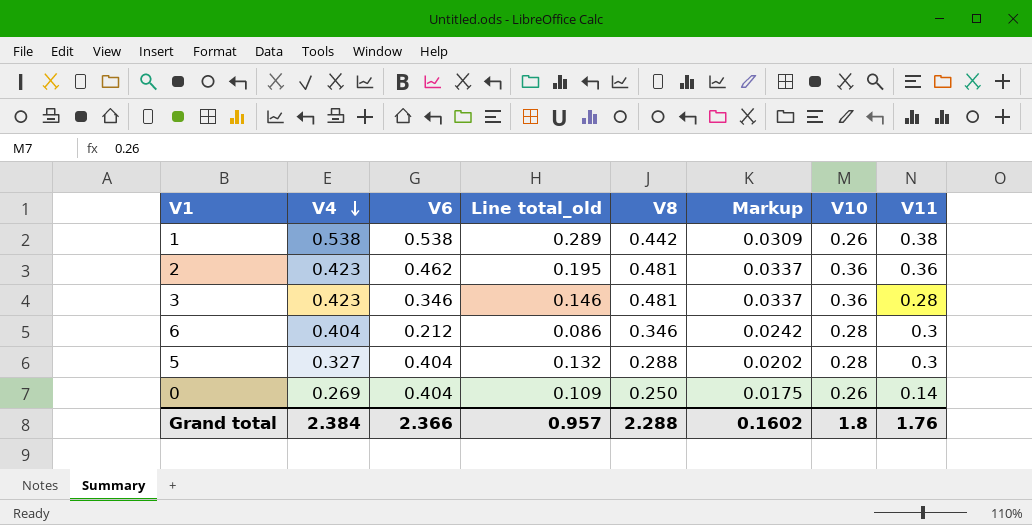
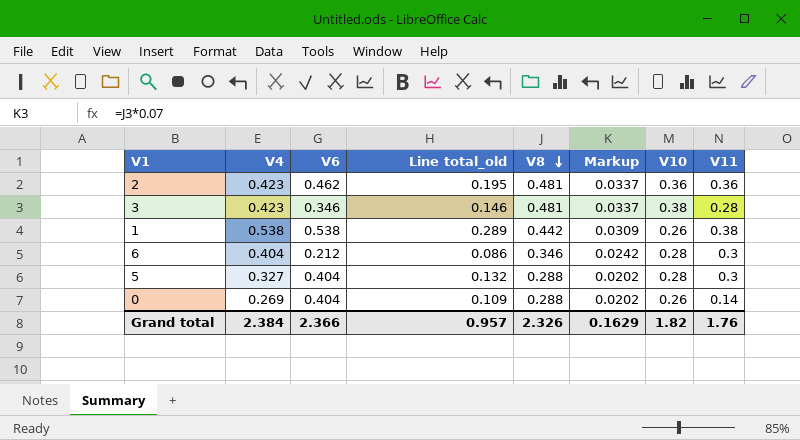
row order: V4 descending -> V8 descending
3 | V10: 0.36 -> 0.38
0 | V8: 0.250 -> 0.288
0 | Markup: 0.0175 -> 0.0202
Grand total | V8: 2.288 -> 2.326
Grand total | Markup: 0.1602 -> 0.1629
Grand total | V10: 1.8 -> 1.82

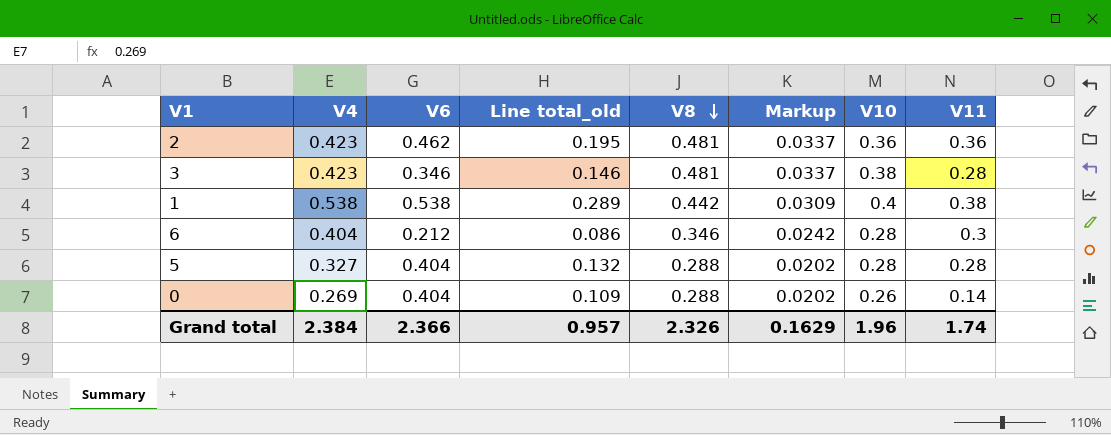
1 | V10: 0.26 -> 0.4
5 | V11: 0.3 -> 0.28
Grand total | V10: 1.82 -> 1.96
Grand total | V11: 1.76 -> 1.74

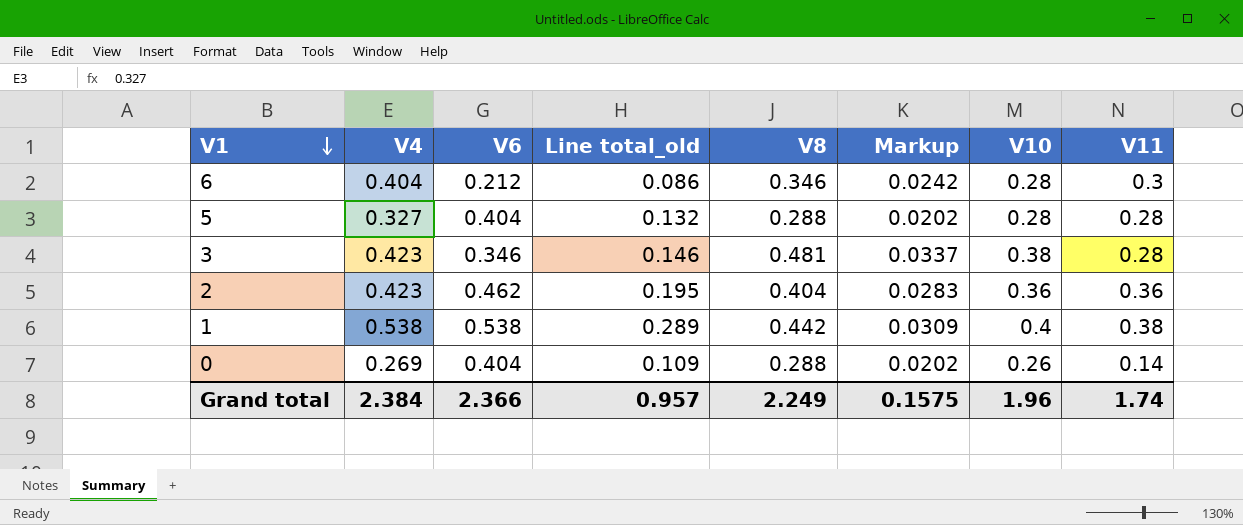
row order: V8 descending -> V1 descending
2 | V8: 0.481 -> 0.404
2 | Markup: 0.0337 -> 0.0283
Grand total | V8: 2.326 -> 2.249
Grand total | Markup: 0.1629 -> 0.1575

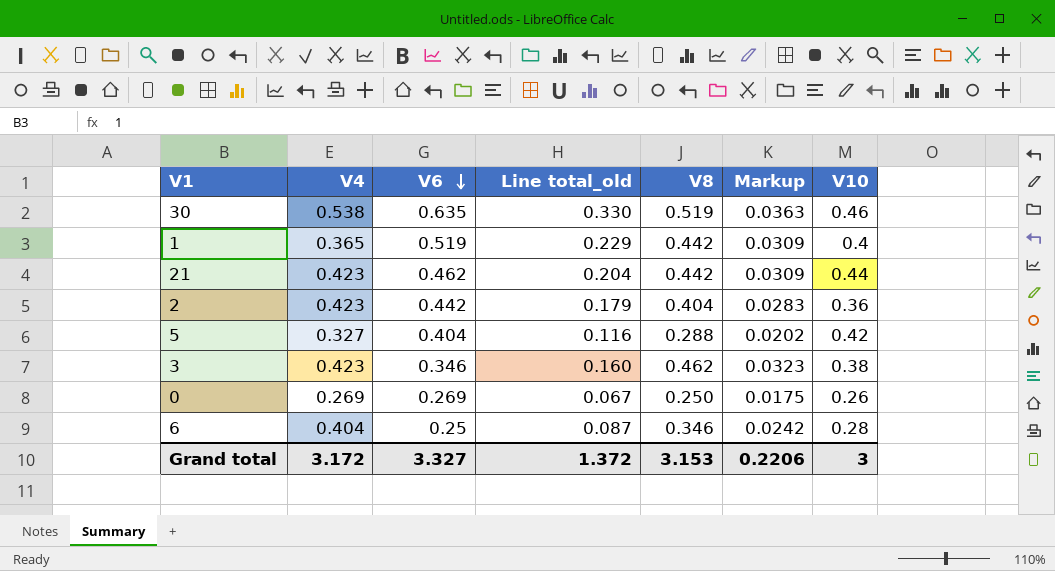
row order: V1 descending -> V6 descending
column V11 | position: 8 -> none
column Line total_old | formula: [V4] * [V6] -> [V6] * [V8]
row 30: none -> 0.538 | 0.635 | 0.330 | 0.519 | 0.0363 | 0.46
1 | V4: 0.538 -> 0.365
1 | V6: 0.538 -> 0.519
row 21: none -> 0.423 | 0.462 | 0.204 | 0.442 | 0.0309 | 0.44
2 | V6: 0.462 -> 0.442
5 | V10: 0.28 -> 0.42
3 | V8: 0.481 -> 0.462
3 | Markup: 0.0337 -> 0.0323
0 | V6: 0.404 -> 0.269
0 | V8: 0.288 -> 0.250
0 | Markup: 0.0202 -> 0.0175
6 | V6: 0.212 -> 0.25
Grand total | V4: 2.384 -> 3.172
Grand total | V6: 2.366 -> 3.327
Grand total | Line total_old: 0.957 -> 1.372
Grand total | V8: 2.249 -> 3.153
Grand total | Markup: 0.1575 -> 0.2206
Grand total | V10: 1.96 -> 3

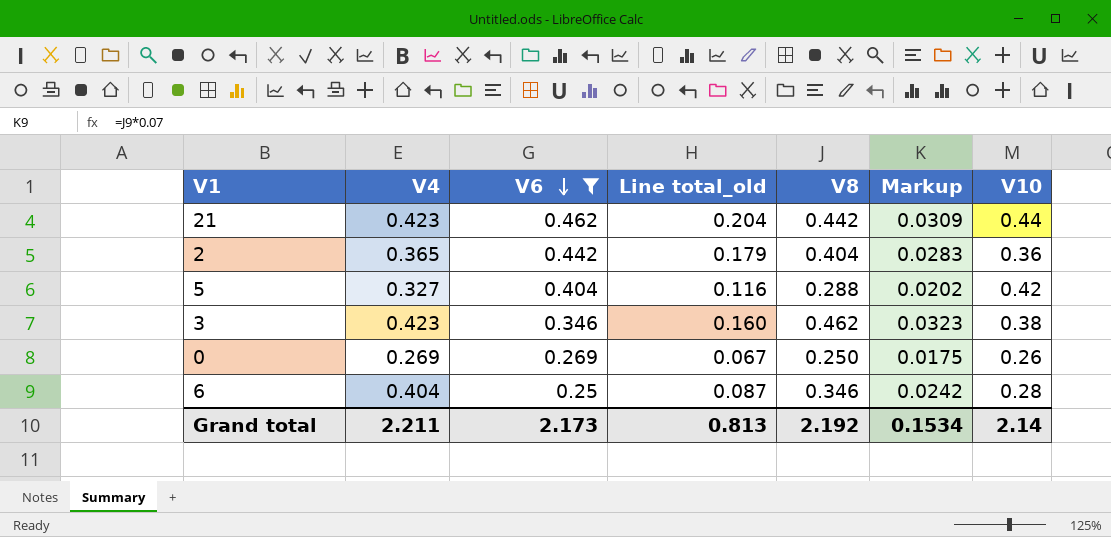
filter: none -> V6 <= 0.462
2 | V4: 0.423 -> 0.365
Grand total | V4: 3.172 -> 2.211
Grand total | V6: 3.327 -> 2.173
Grand total | Line total_old: 1.372 -> 0.813
Grand total | V8: 3.153 -> 2.192
Grand total | Markup: 0.2206 -> 0.1534
Grand total | V10: 3 -> 2.14

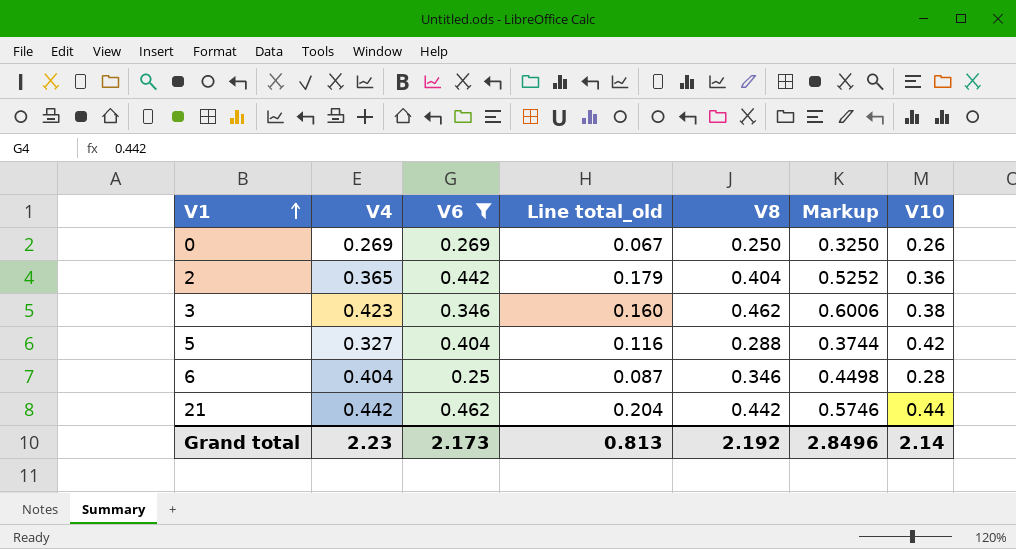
row order: V6 descending -> V1 ascending
column Markup | formula: [V8] * 0.07 -> [V8] * 1.3
21 | V4: 0.423 -> 0.442
Grand total | V4: 2.211 -> 2.23
Grand total | Markup: 0.1534 -> 2.8496

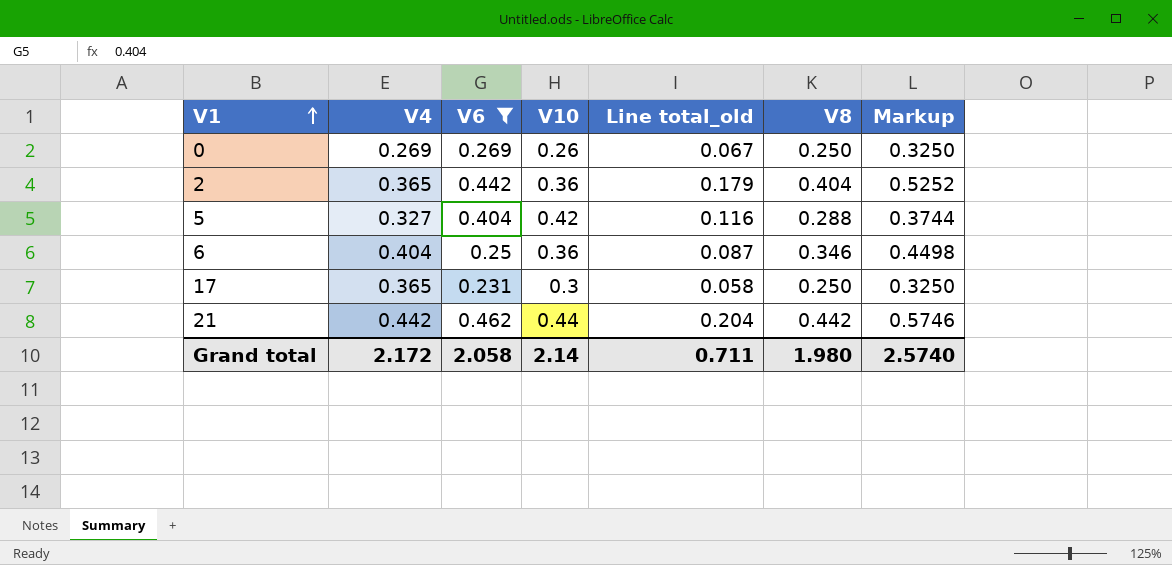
column V10 | position: 7 -> 4
row 3: 0.423 | 0.346 | 0.160 | 0.462 | 0.6006 | 0.38 -> none
6 | V10: 0.28 -> 0.36
row 17: none -> 0.365 | 0.231 | 0.3 | 0.058 | 0.250 | 0.3250
Grand total | V4: 2.23 -> 2.172
Grand total | V6: 2.173 -> 2.058
Grand total | Line total_old: 0.813 -> 0.711
Grand total | V8: 2.192 -> 1.980
Grand total | Markup: 2.8496 -> 2.5740

